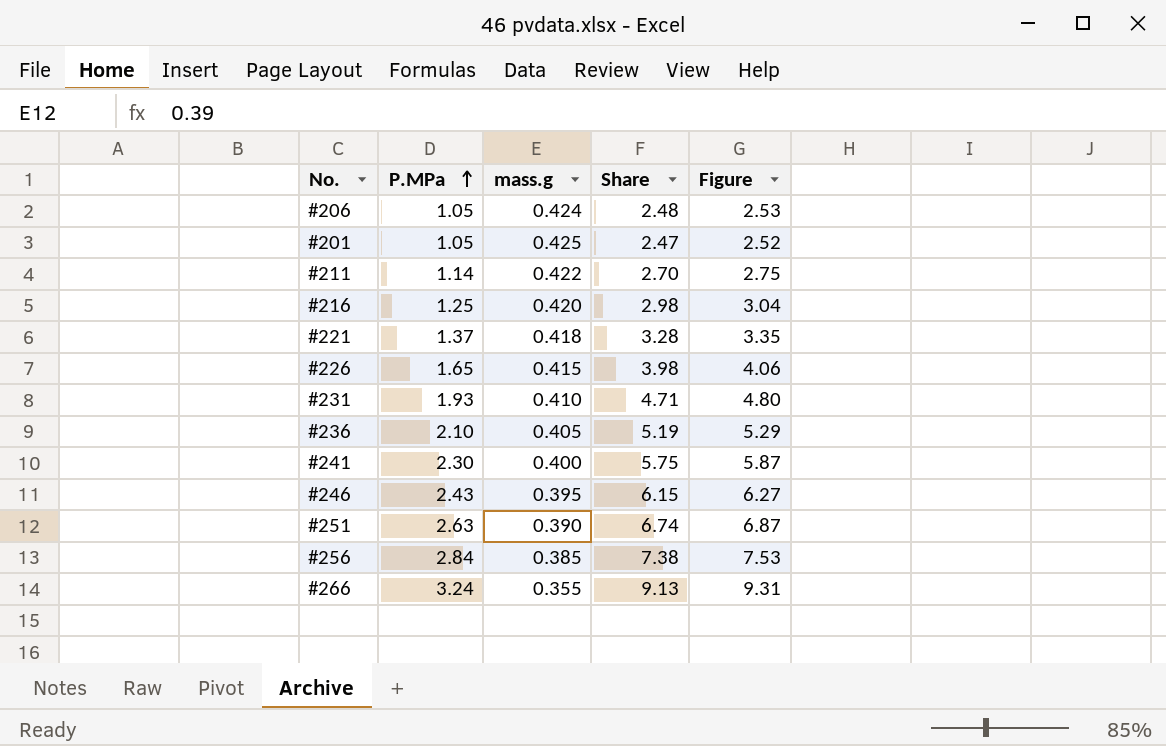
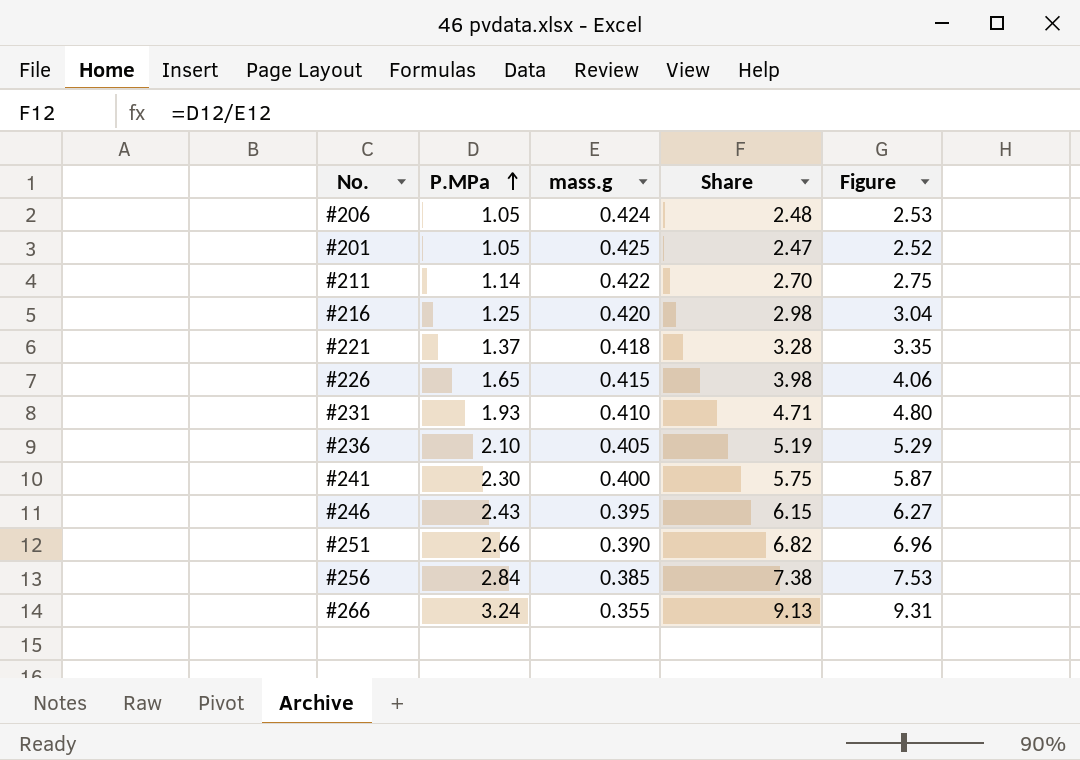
#251 | P.MPa: 2.63 -> 2.66
#251 | Share: 6.74 -> 6.82
#251 | Figure: 6.87 -> 6.96

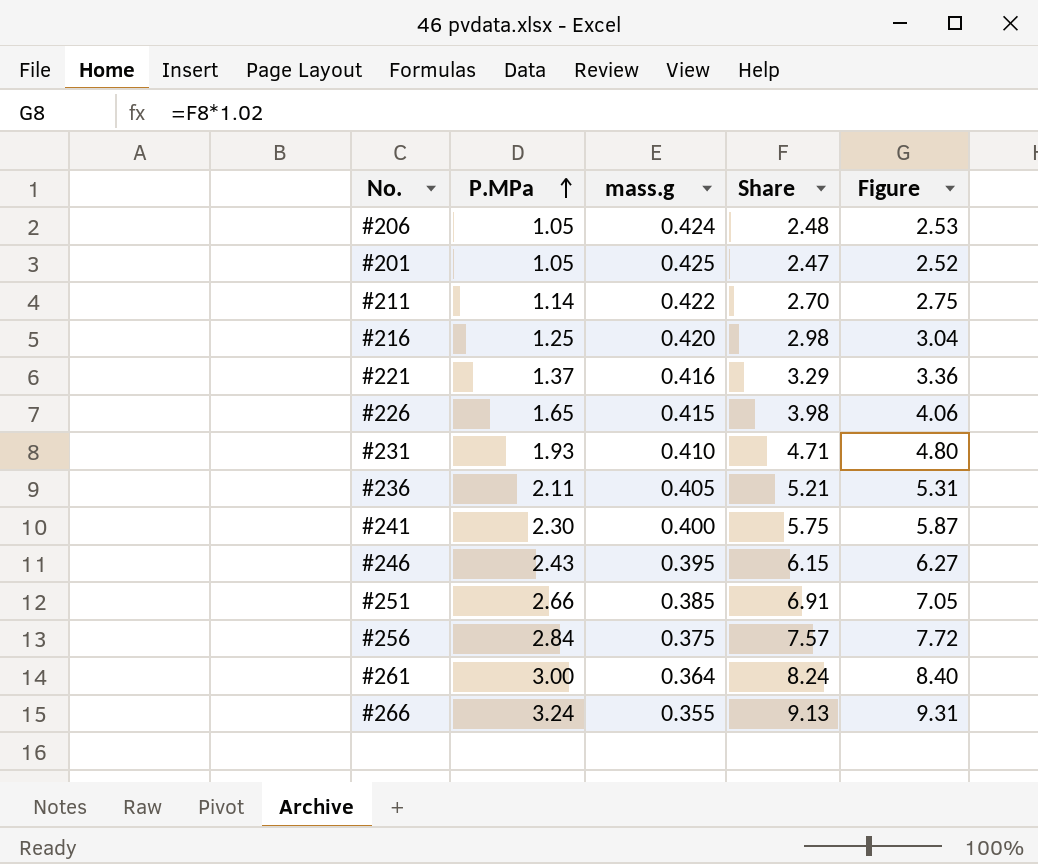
#221 | mass.g: 0.418 -> 0.416
#221 | Share: 3.28 -> 3.29
#221 | Figure: 3.35 -> 3.36
#236 | P.MPa: 2.10 -> 2.11
#236 | Share: 5.19 -> 5.21
#236 | Figure: 5.29 -> 5.31
#251 | mass.g: 0.390 -> 0.385
#251 | Share: 6.82 -> 6.91
#251 | Figure: 6.96 -> 7.05
#256 | mass.g: 0.385 -> 0.375
#256 | Share: 7.38 -> 7.57
#256 | Figure: 7.53 -> 7.72
row #261: none -> 3.00 | 0.364 | 8.24 | 8.40

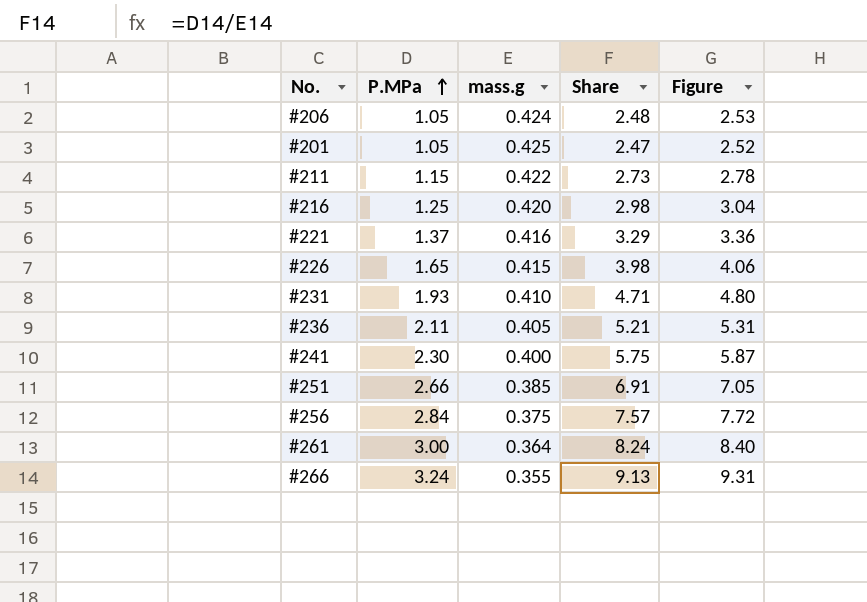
row #246: 2.43 | 0.395 | 6.15 | 6.27 -> none
#211 | P.MPa: 1.14 -> 1.15
#211 | Share: 2.70 -> 2.73
#211 | Figure: 2.75 -> 2.78

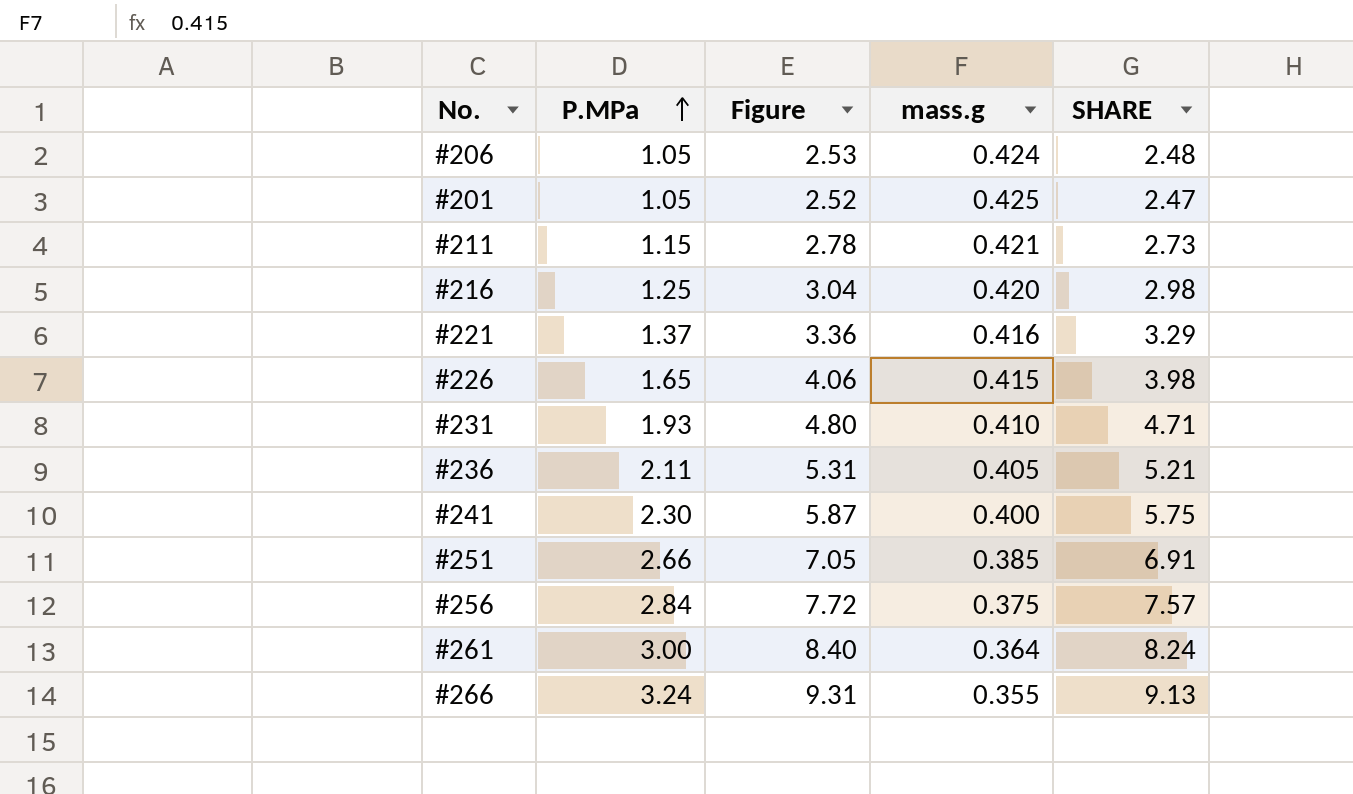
column Figure | position: 5 -> 3
column name: Share -> SHARE
#211 | mass.g: 0.422 -> 0.421

